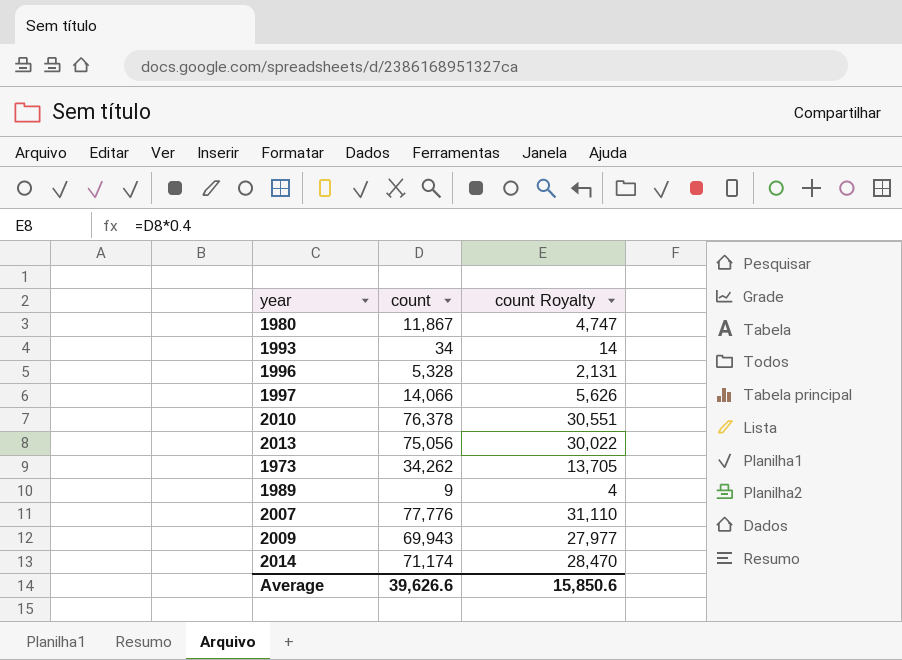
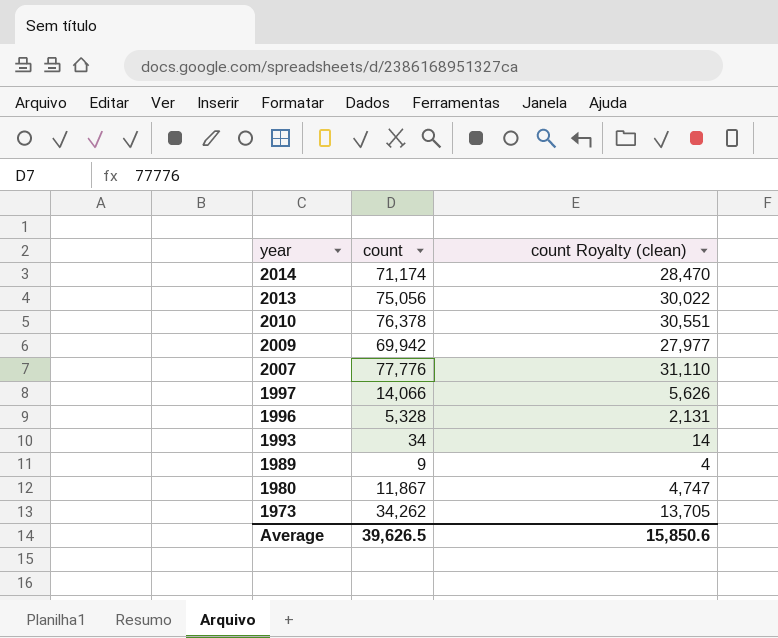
row order: none -> year descending
column name: count Royalty -> count Royalty (clean)
2009 | count: 69,943 -> 69,942
Average | count: 39,626.6 -> 39,626.5

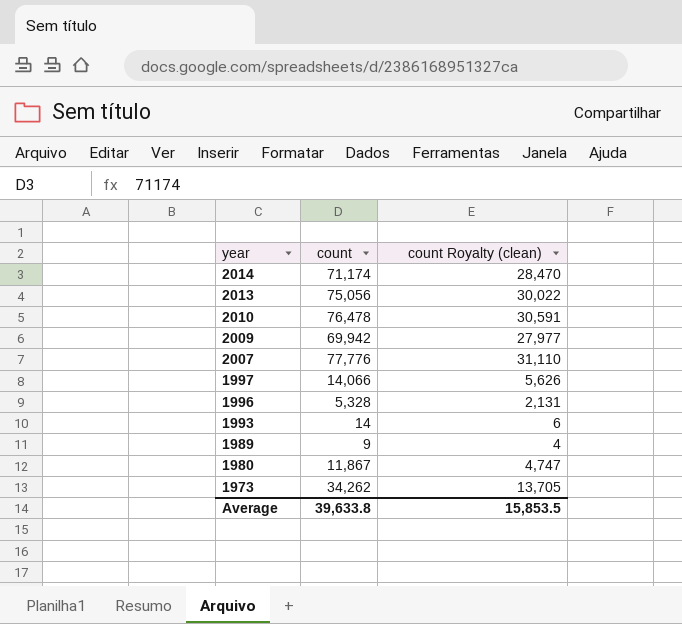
2010 | count: 76,378 -> 76,478
2010 | count Royalty (clean): 30,551 -> 30,591
1993 | count: 34 -> 14
1993 | count Royalty (clean): 14 -> 6
Average | count: 39,626.5 -> 39,633.8
Average | count Royalty (clean): 15,850.6 -> 15,853.5

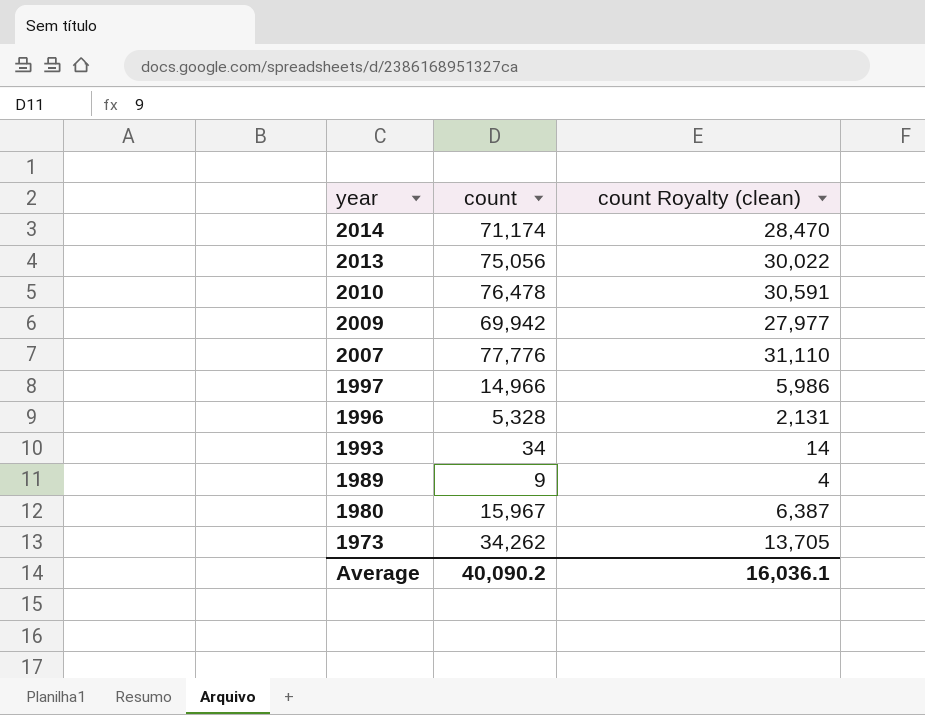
1997 | count: 14,066 -> 14,966
1997 | count Royalty (clean): 5,626 -> 5,986
1993 | count: 14 -> 34
1993 | count Royalty (clean): 6 -> 14
1980 | count: 11,867 -> 15,967
1980 | count Royalty (clean): 4,747 -> 6,387
Average | count: 39,633.8 -> 40,090.2
Average | count Royalty (clean): 15,853.5 -> 16,036.1

